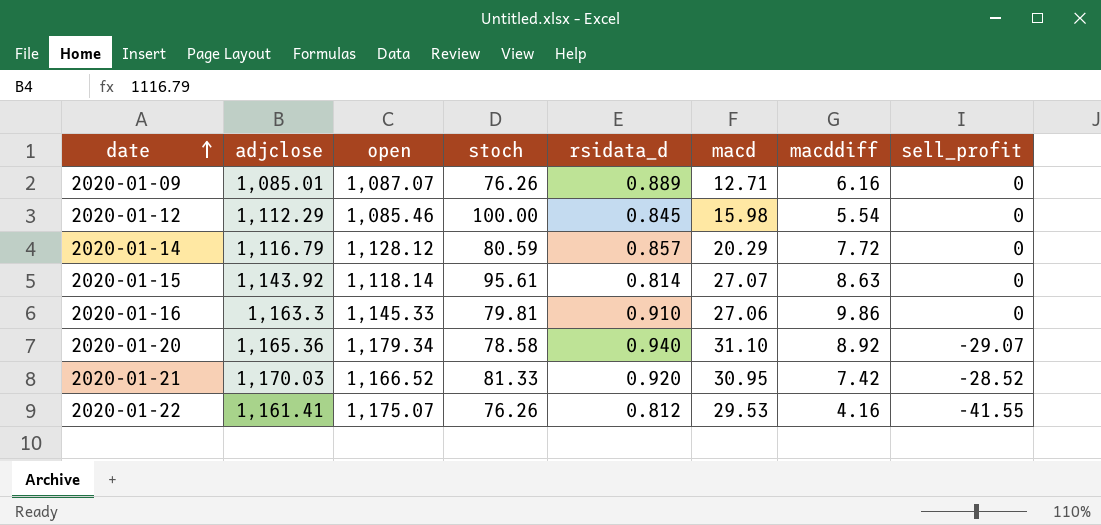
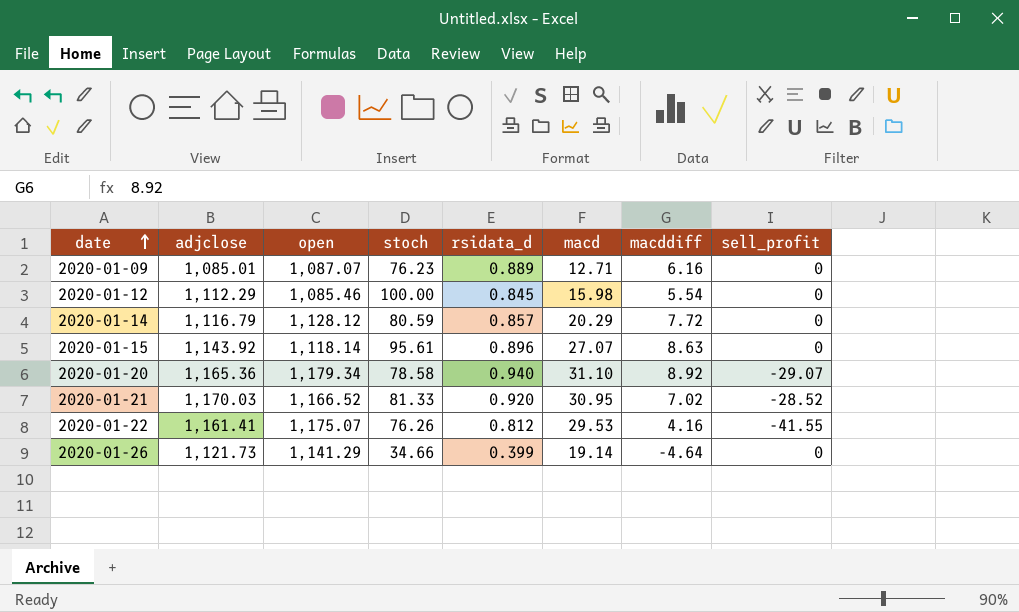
row 2020-01-16: 1,163.3 | 1,145.33 | 79.81 | 0.910 | 27.06 | 9.86 | 0 -> none
2020-01-09 | stoch: 76.26 -> 76.23
2020-01-15 | rsidata_d: 0.814 -> 0.896
2020-01-21 | macddiff: 7.42 -> 7.02
row 2020-01-26: none -> 1,121.73 | 1,141.29 | 34.66 | 0.399 | 19.14 | -4.64 | 0

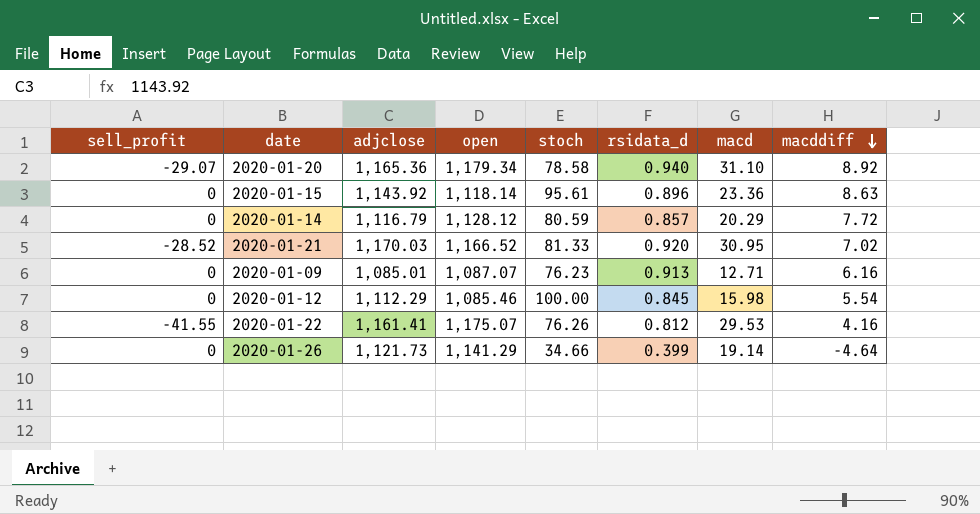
row order: date ascending -> macddiff descending
column sell_profit | position: 8 -> 1
2020-01-15 | macd: 27.07 -> 23.36
2020-01-09 | rsidata_d: 0.889 -> 0.913

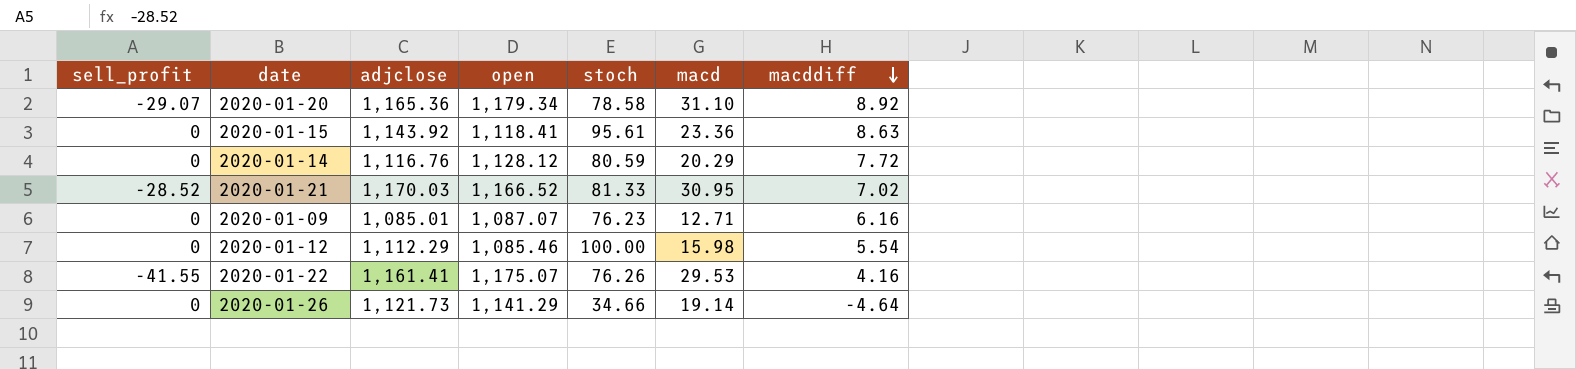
column rsidata_d | position: 6 -> none
2020-01-15 | open: 1,118.14 -> 1,118.41
2020-01-14 | adjclose: 1,116.79 -> 1,116.76

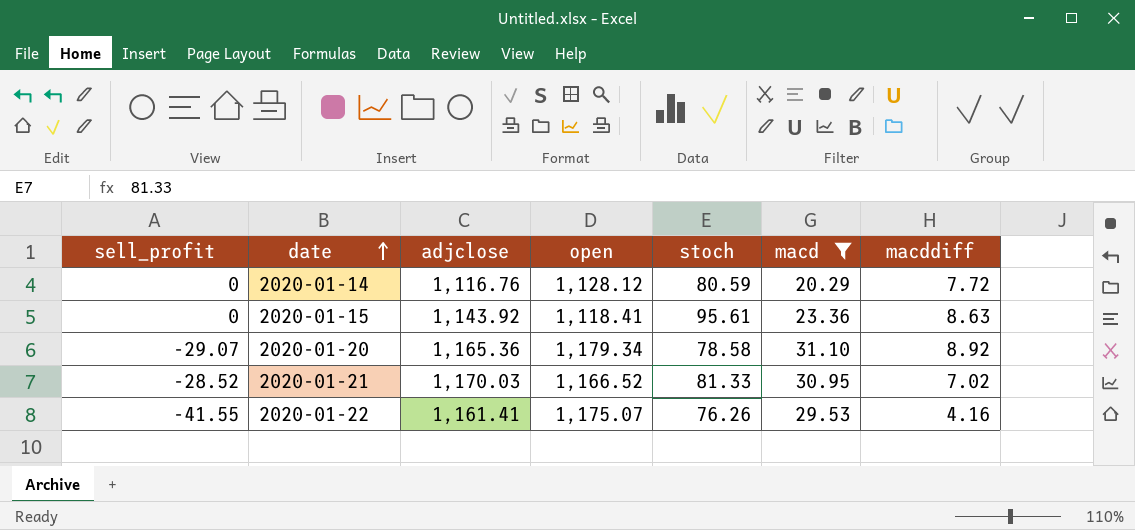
filter: none -> macd >= 20.29
row order: macddiff descending -> date ascending

